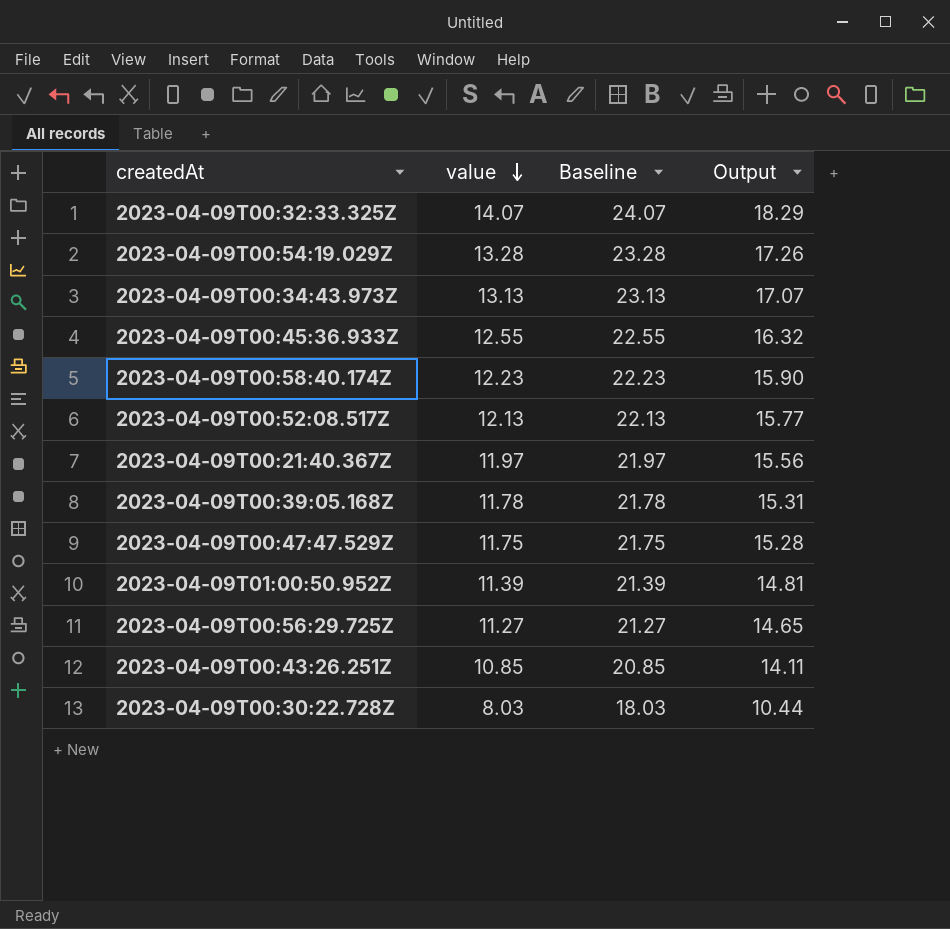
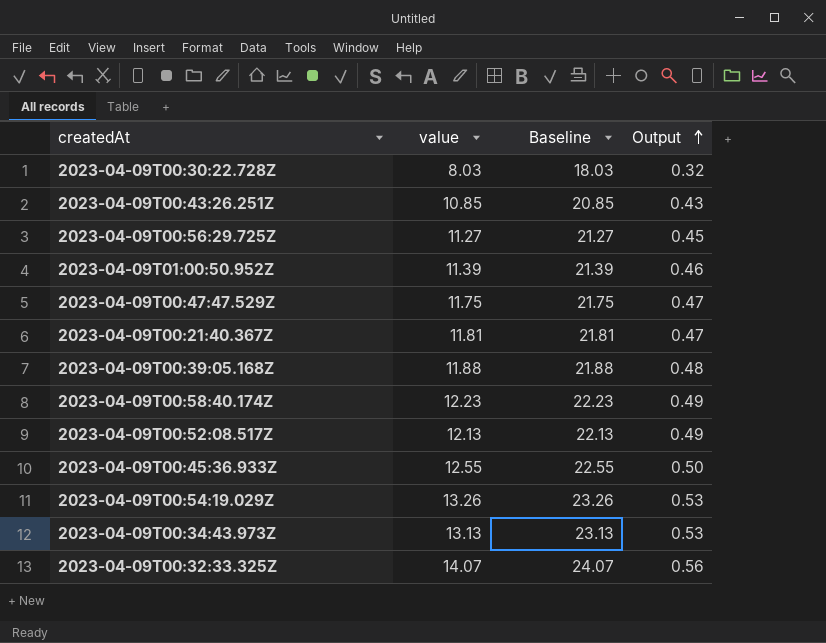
row order: value descending -> Output ascending
column Output | formula: [value] * 1.3 -> [value] * 0.04
2023-04-09T00:21:40.367Z | value: 11.97 -> 11.81
2023-04-09T00:21:40.367Z | Baseline: 21.97 -> 21.81
2023-04-09T00:39:05.168Z | value: 11.78 -> 11.88
2023-04-09T00:39:05.168Z | Baseline: 21.78 -> 21.88
2023-04-09T00:54:19.029Z | value: 13.28 -> 13.26
2023-04-09T00:54:19.029Z | Baseline: 23.28 -> 23.26

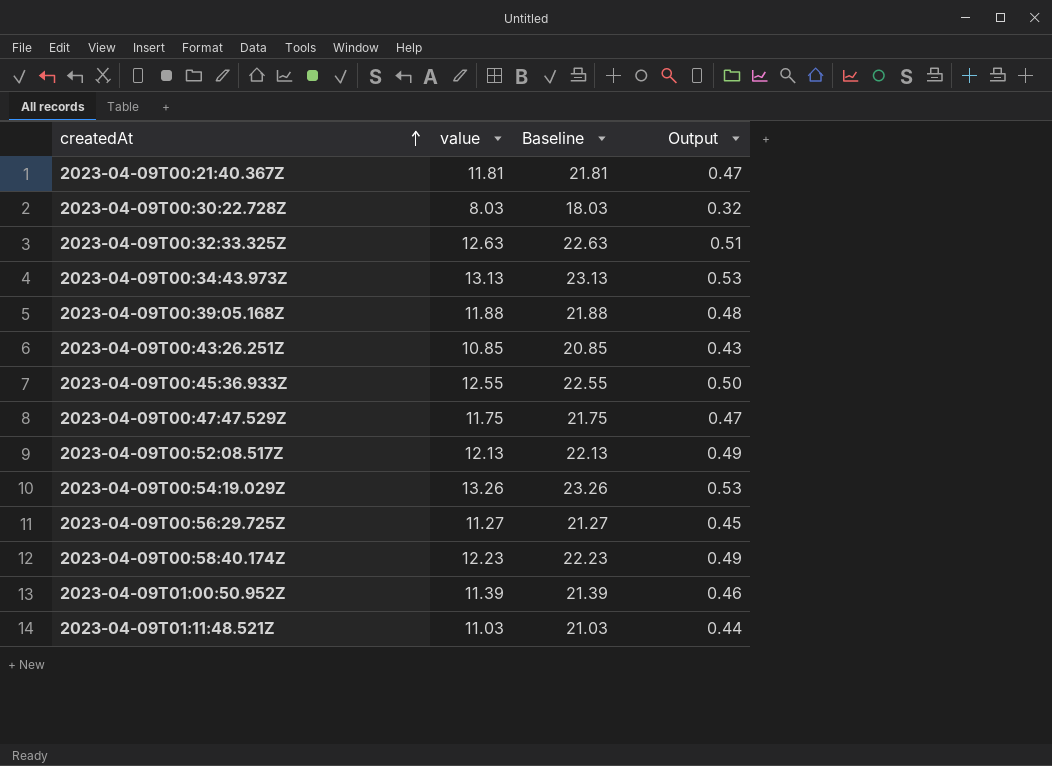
row order: Output ascending -> createdAt ascending
2023-04-09T00:32:33.325Z | value: 14.07 -> 12.63
2023-04-09T00:32:33.325Z | Baseline: 24.07 -> 22.63
2023-04-09T00:32:33.325Z | Output: 0.56 -> 0.51
row 2023-04-09T01:11:48.521Z: none -> 11.03 | 21.03 | 0.44

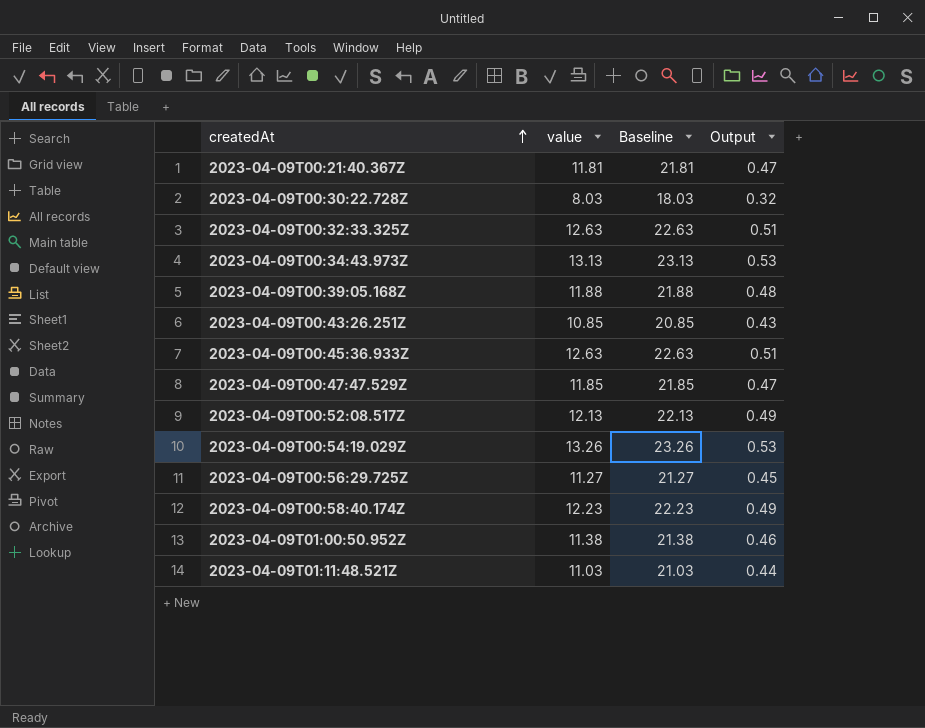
2023-04-09T00:45:36.933Z | value: 12.55 -> 12.63
2023-04-09T00:45:36.933Z | Baseline: 22.55 -> 22.63
2023-04-09T00:45:36.933Z | Output: 0.50 -> 0.51
2023-04-09T00:47:47.529Z | value: 11.75 -> 11.85
2023-04-09T00:47:47.529Z | Baseline: 21.75 -> 21.85
2023-04-09T01:00:50.952Z | value: 11.39 -> 11.38
2023-04-09T01:00:50.952Z | Baseline: 21.39 -> 21.38

